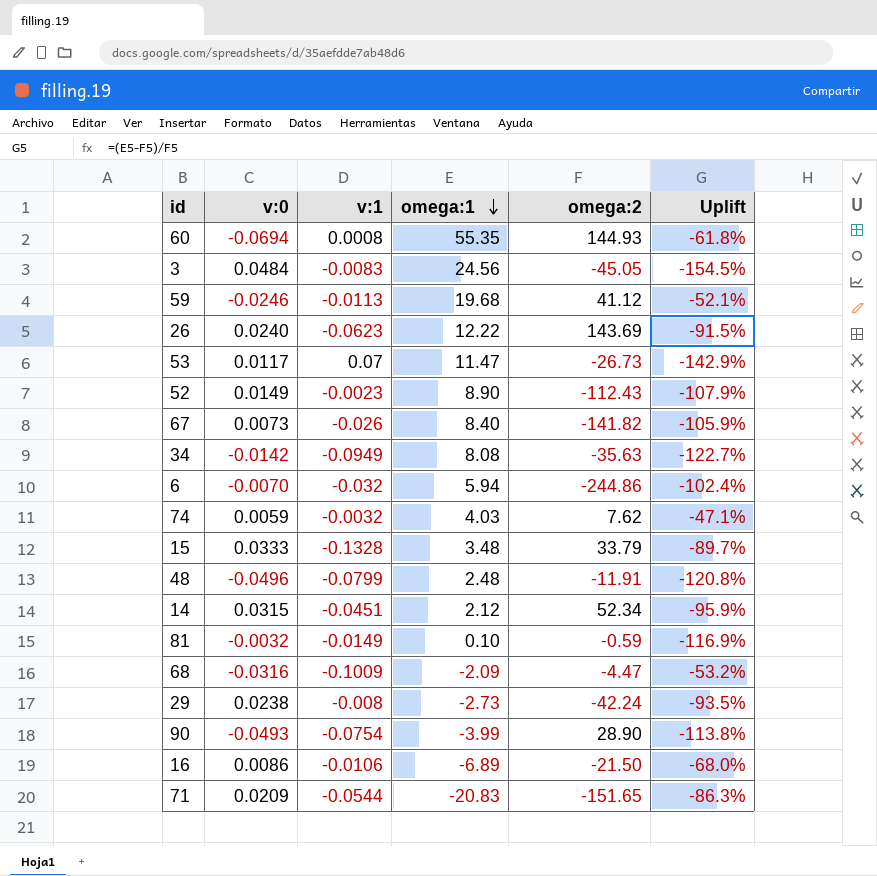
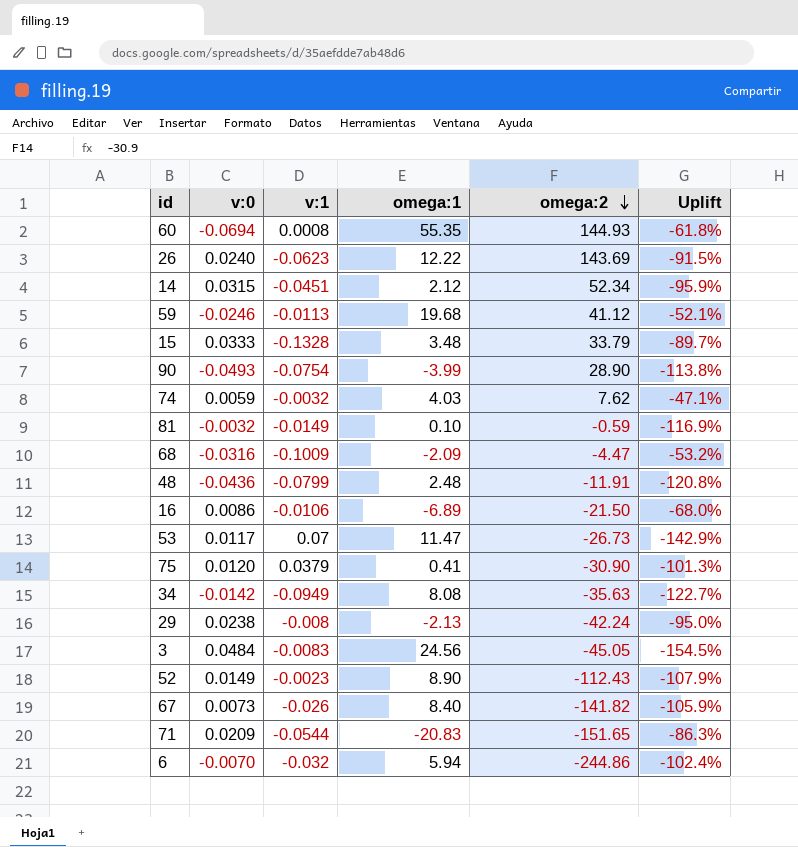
row order: omega:1 descending -> omega:2 descending
48 | v:0: -0.0496 -> -0.0436
row 75: none -> 0.0120 | 0.0379 | 0.41 | -30.90 | -101.3%
29 | omega:1: -2.73 -> -2.13
29 | Uplift: -93.5% -> -95.0%

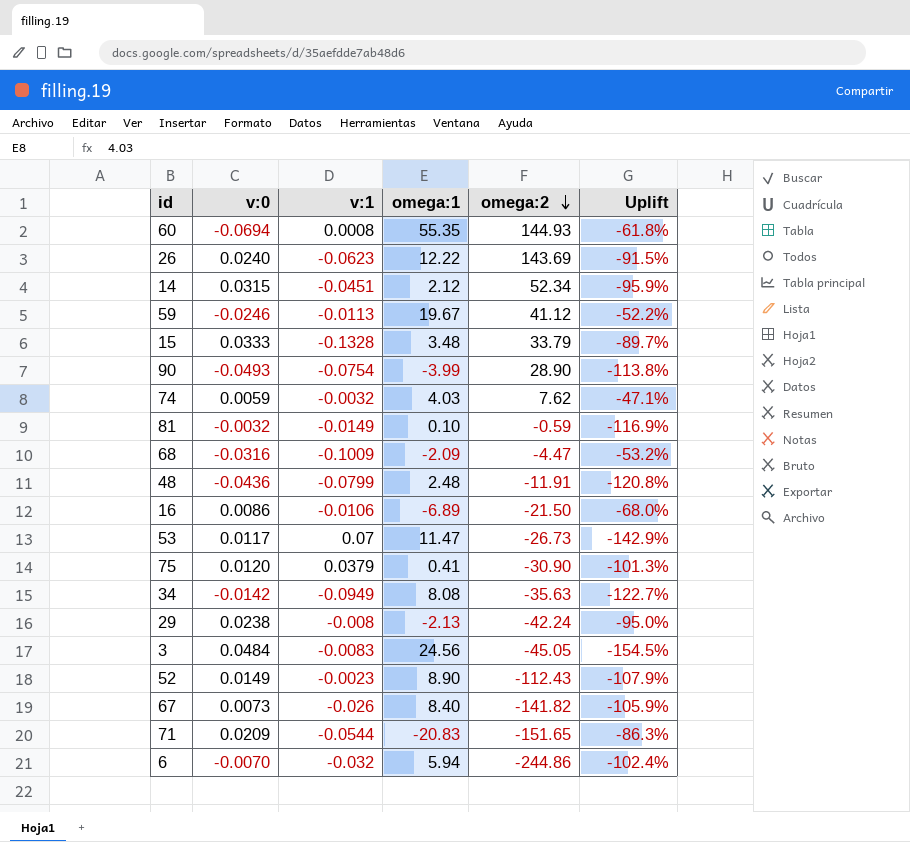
59 | omega:1: 19.68 -> 19.67
59 | Uplift: -52.1% -> -52.2%

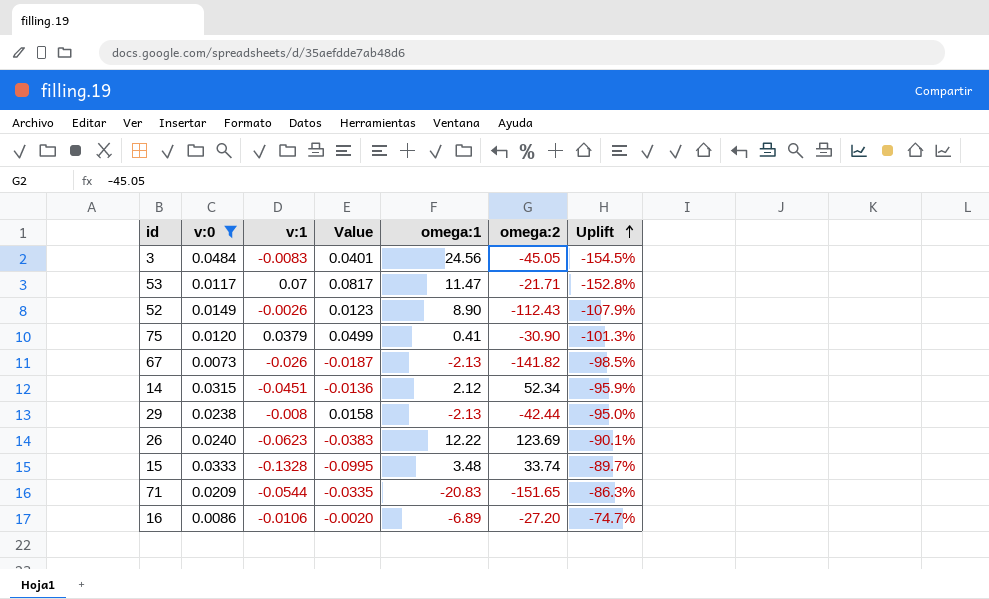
filter: none -> v:0 >= 0.0073
row order: omega:2 descending -> Uplift ascending
column Value | formula: none -> [v:0] + [v:1]
53 | omega:2: -26.73 -> -21.71
53 | Uplift: -142.9% -> -152.8%
52 | v:1: -0.0023 -> -0.0026
67 | omega:1: 8.40 -> -2.13
67 | Uplift: -105.9% -> -98.5%
29 | omega:2: -42.24 -> -42.44
26 | omega:2: 143.69 -> 123.69
26 | Uplift: -91.5% -> -90.1%
15 | omega:2: 33.79 -> 33.74
16 | omega:2: -21.50 -> -27.20
16 | Uplift: -68.0% -> -74.7%

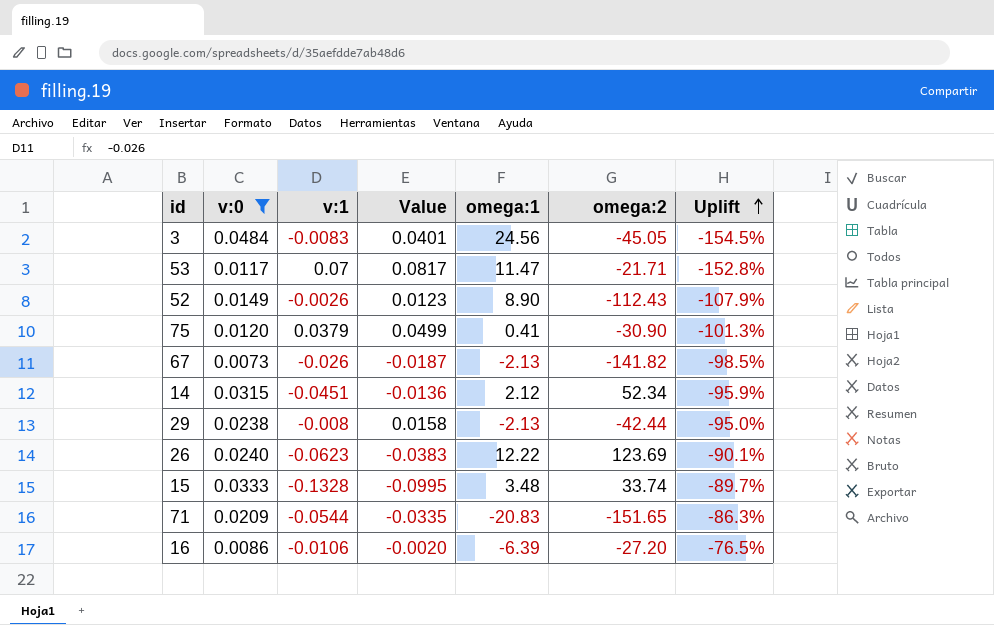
16 | omega:1: -6.89 -> -6.39
16 | Uplift: -74.7% -> -76.5%

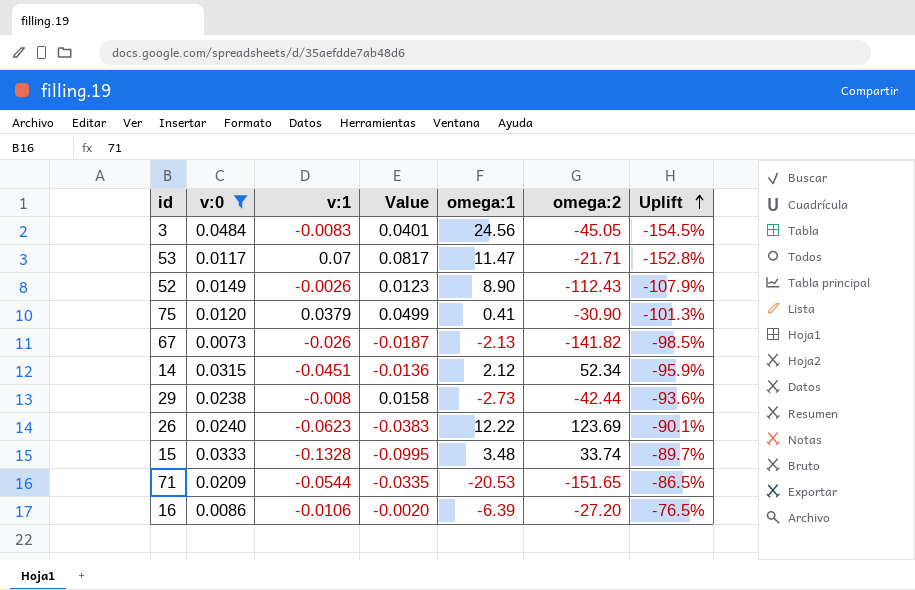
29 | omega:1: -2.13 -> -2.73
29 | Uplift: -95.0% -> -93.6%
71 | omega:1: -20.83 -> -20.53
71 | Uplift: -86.3% -> -86.5%

